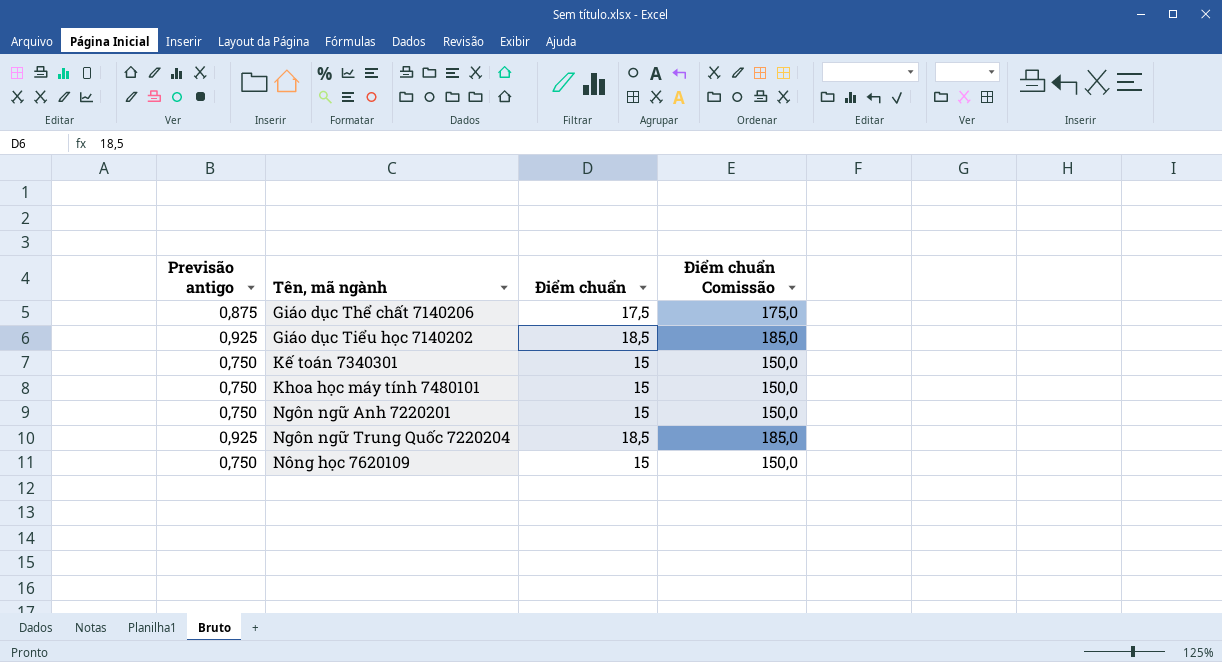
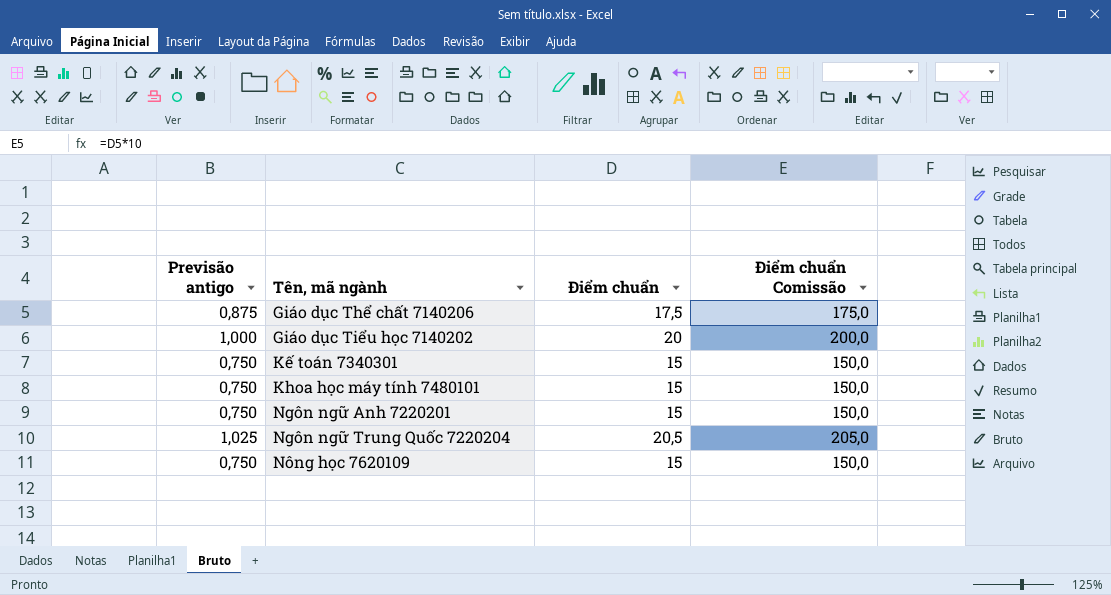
Giáo dục Tiểu học 7140202 | Previsão antigo: 0,925 -> 1,000
Giáo dục Tiểu học 7140202 | Điểm chuẩn: 18,5 -> 20
Giáo dục Tiểu học 7140202 | Điểm chuẩn Comissão: 185,0 -> 200,0
Ngôn ngữ Trung Quốc 7220204 | Previsão antigo: 0,925 -> 1,025
Ngôn ngữ Trung Quốc 7220204 | Điểm chuẩn: 18,5 -> 20,5
Ngôn ngữ Trung Quốc 7220204 | Điểm chuẩn Comissão: 185,0 -> 205,0

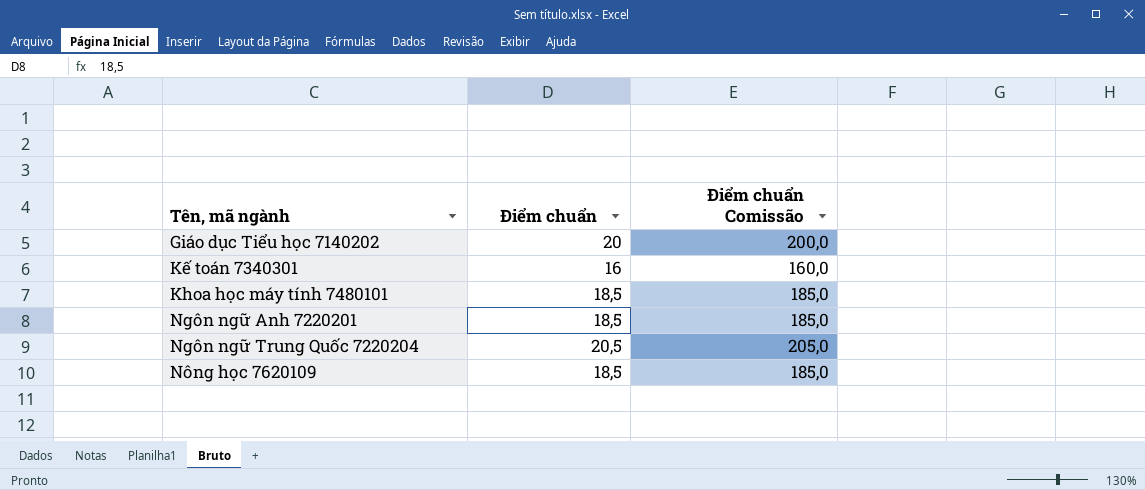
column Previsão antigo | formula: [Điểm chuẩn] * 0,05 -> none
row Giáo dục Thể chất 7140206: 0,875 | 17,5 | 175,0 -> none
Kế toán 7340301 | Điểm chuẩn: 15 -> 16
Kế toán 7340301 | Điểm chuẩn Comissão: 150,0 -> 160,0
Khoa học máy tính 7480101 | Điểm chuẩn: 15 -> 18,5
Khoa học máy tính 7480101 | Điểm chuẩn Comissão: 150,0 -> 185,0
Ngôn ngữ Anh 7220201 | Điểm chuẩn: 15 -> 18,5
Ngôn ngữ Anh 7220201 | Điểm chuẩn Comissão: 150,0 -> 185,0
Nông học 7620109 | Điểm chuẩn: 15 -> 18,5
Nông học 7620109 | Điểm chuẩn Comissão: 150,0 -> 185,0

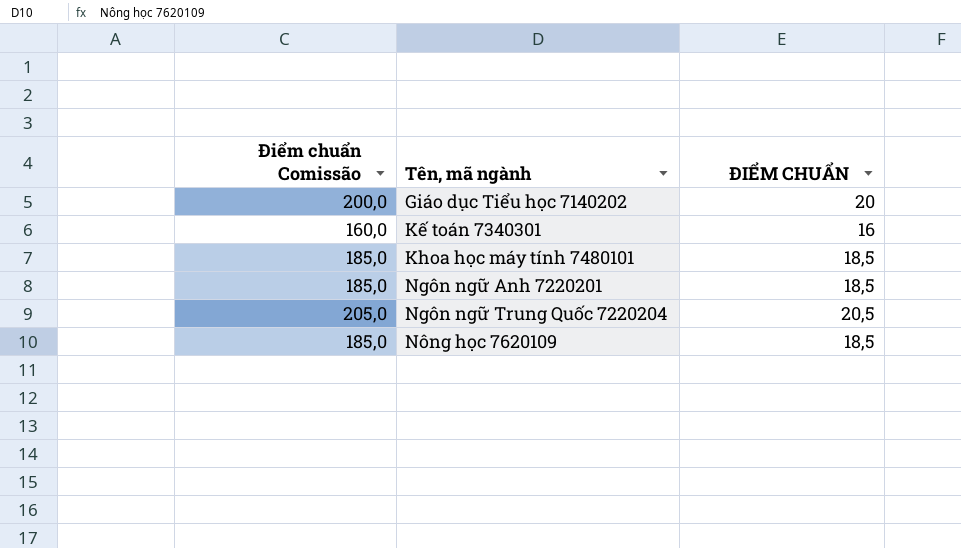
column Điểm chuẩn Comissão | position: 3 -> 1
column name: Điểm chuẩn -> ĐIỂM CHUẨN

